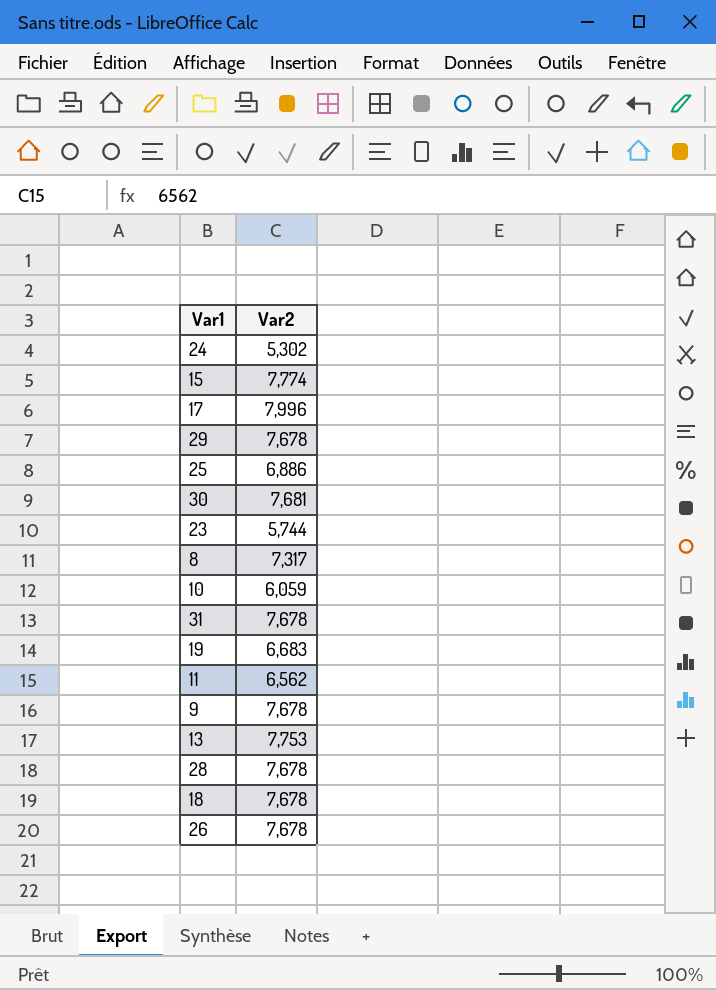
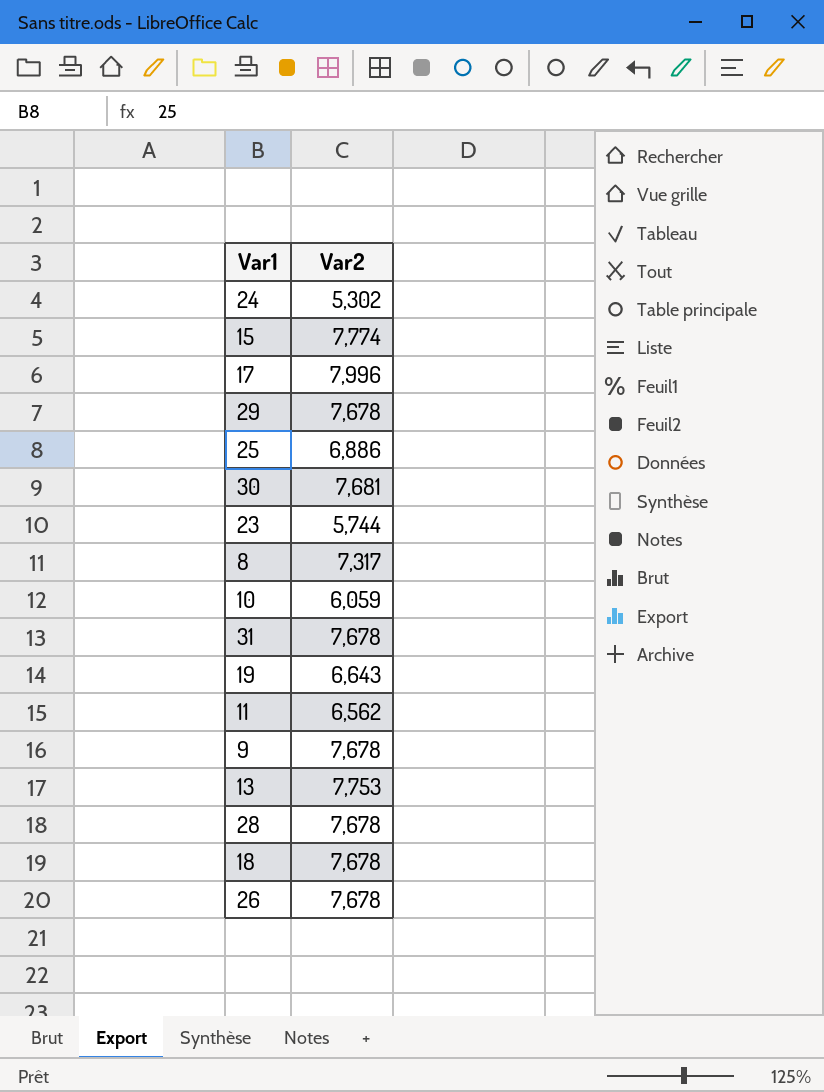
19 | Var2: 6,683 -> 6,643

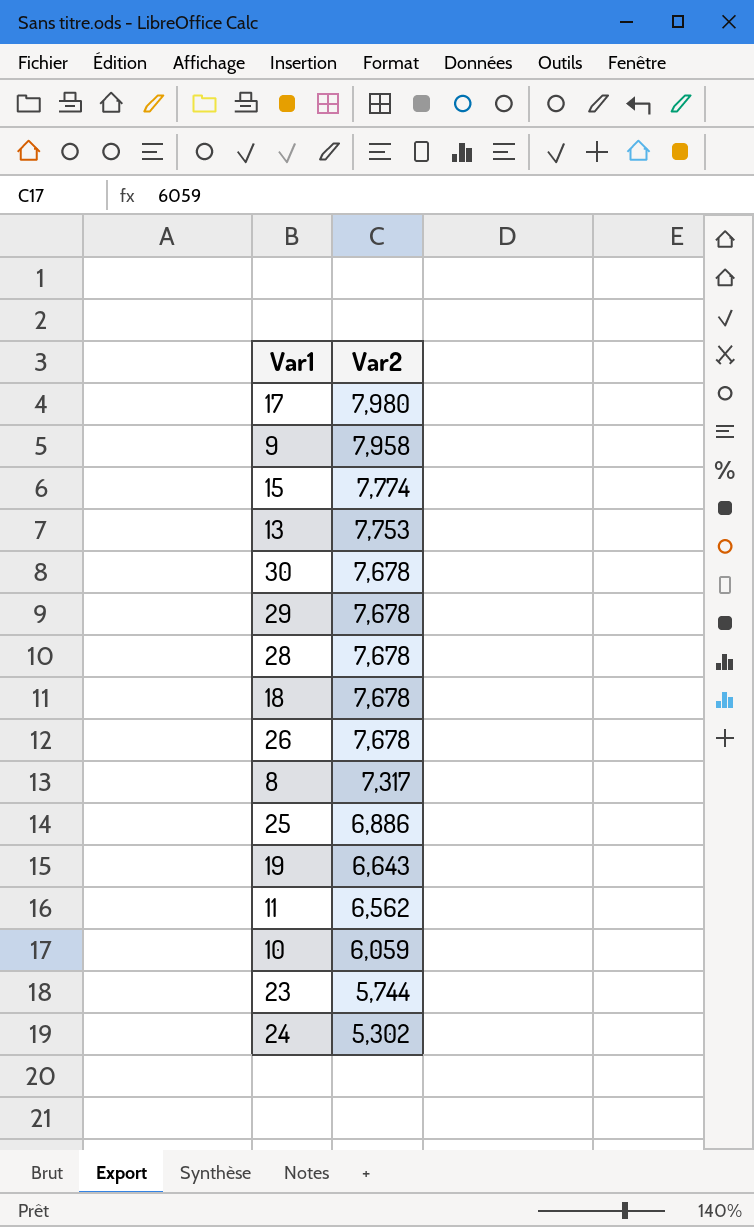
row order: none -> Var2 descending
row 31: 7,678 -> none
17 | Var2: 7,996 -> 7,980
9 | Var2: 7,678 -> 7,958
30 | Var2: 7,681 -> 7,678

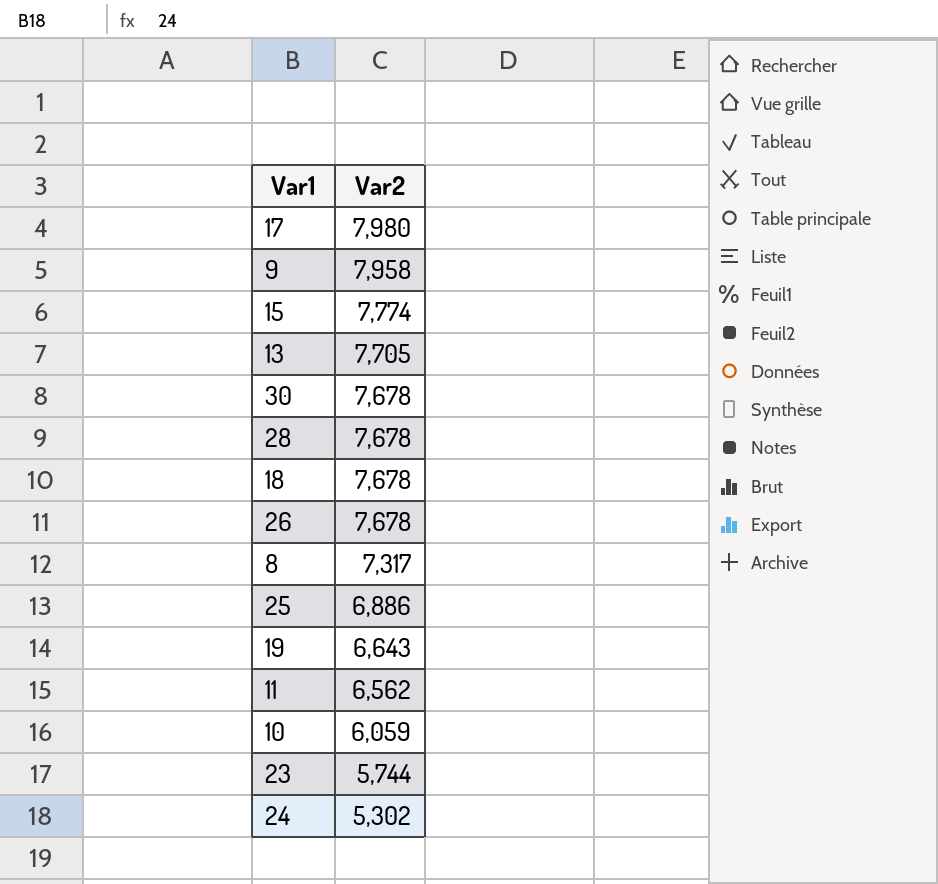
row 29: 7,678 -> none
13 | Var2: 7,753 -> 7,705

